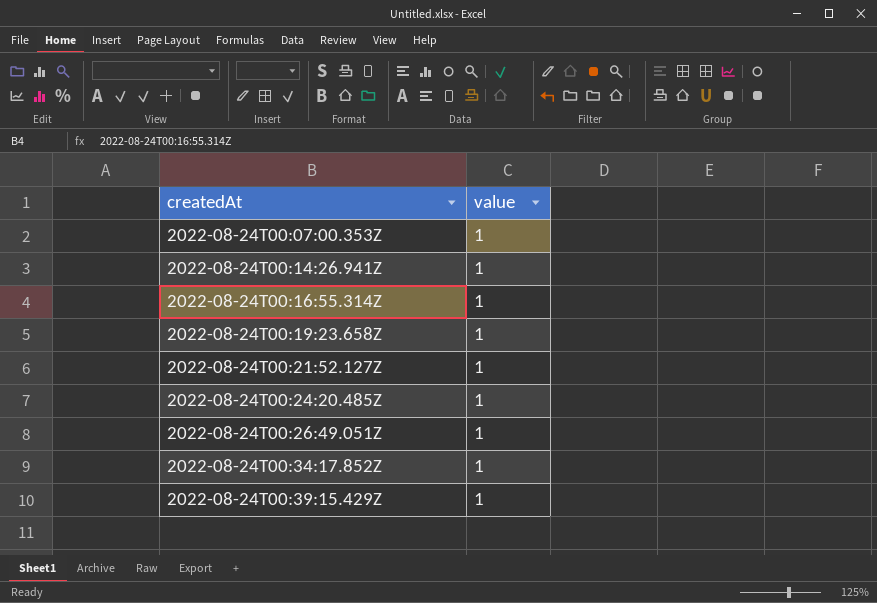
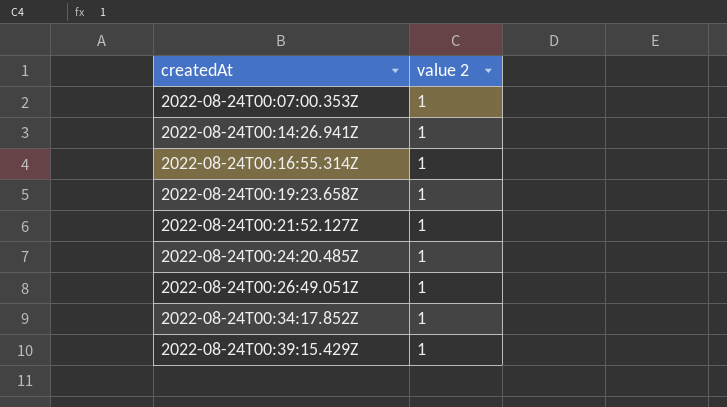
column name: value -> value 2

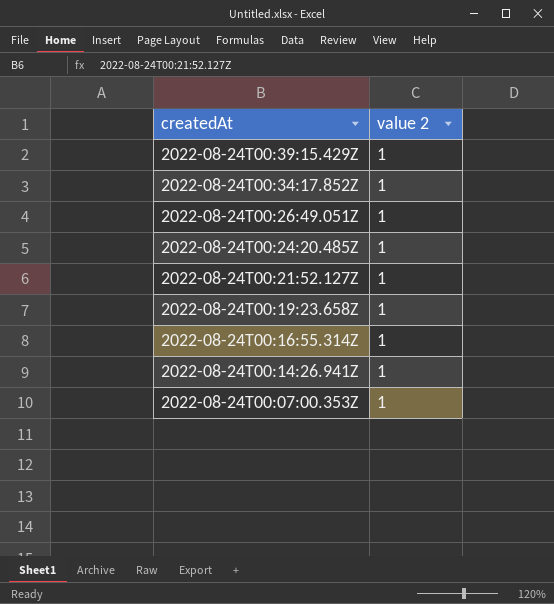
row order: createdAt ascending -> createdAt descending

